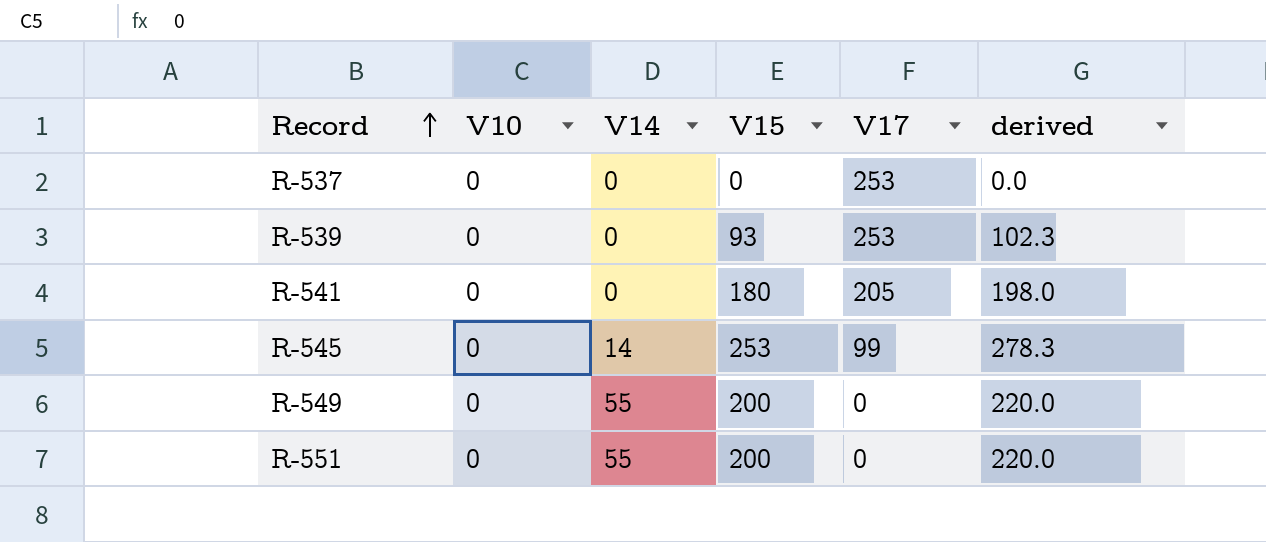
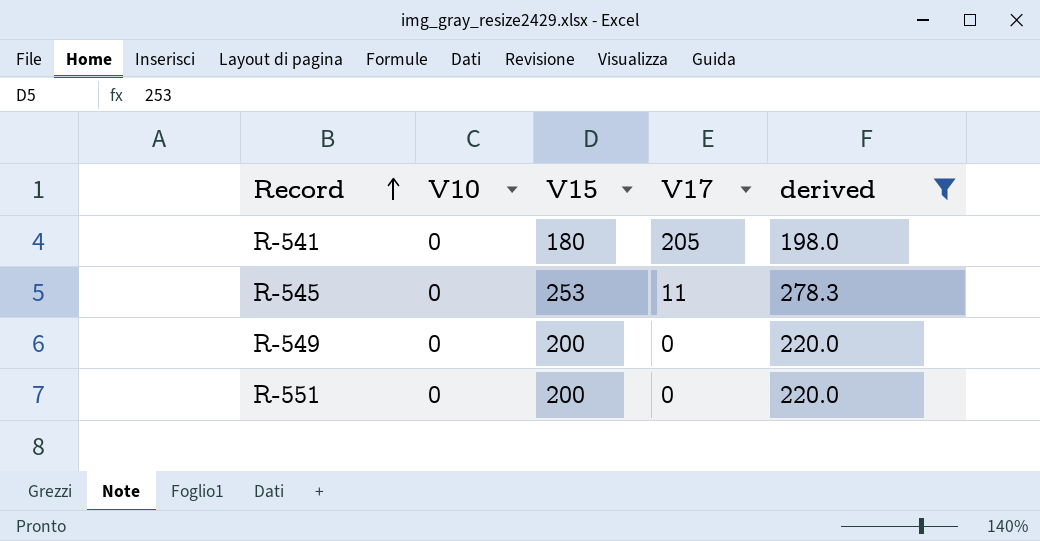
filter: none -> derived >= 198.0
column V14 | position: 3 -> none
R-545 | V17: 99 -> 11

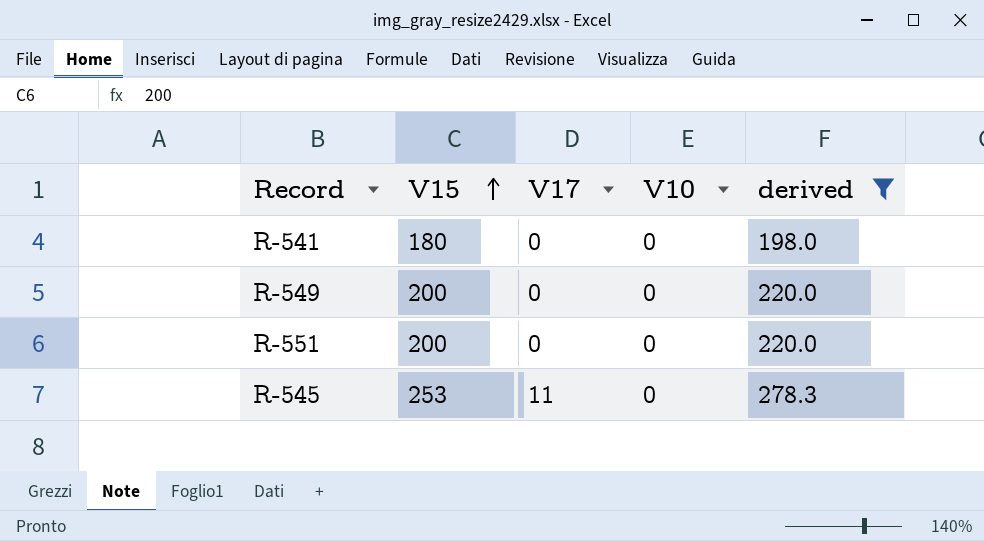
row order: Record ascending -> V15 ascending
column V10 | position: 2 -> 4
R-541 | V17: 205 -> 0

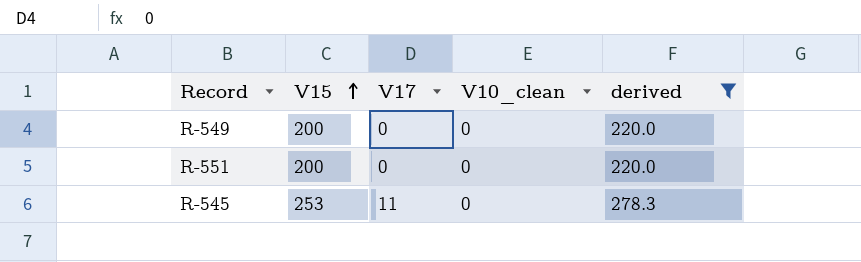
column name: V10 -> V10_clean
row R-541: 180 | 0 | 0 | 198.0 -> none

